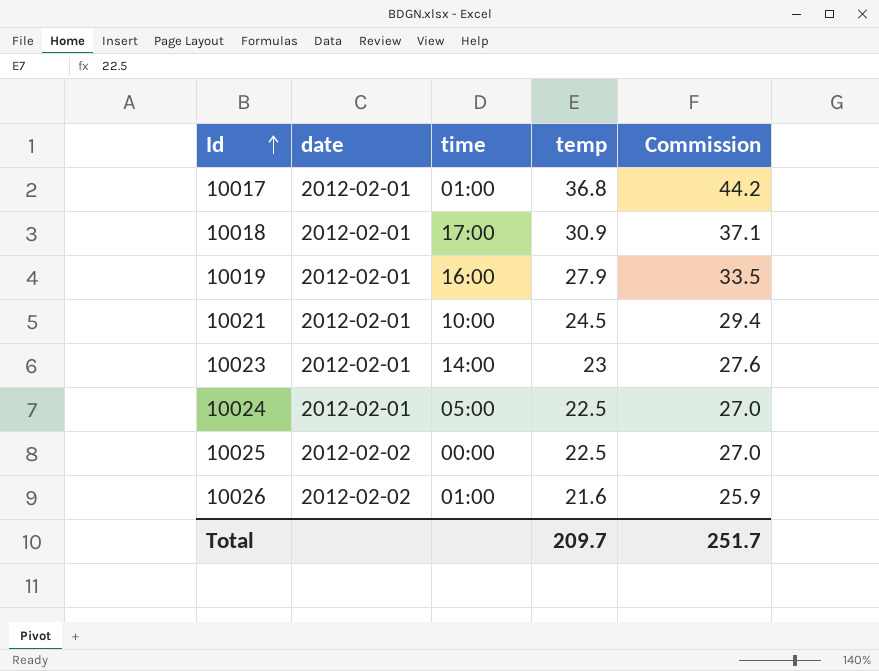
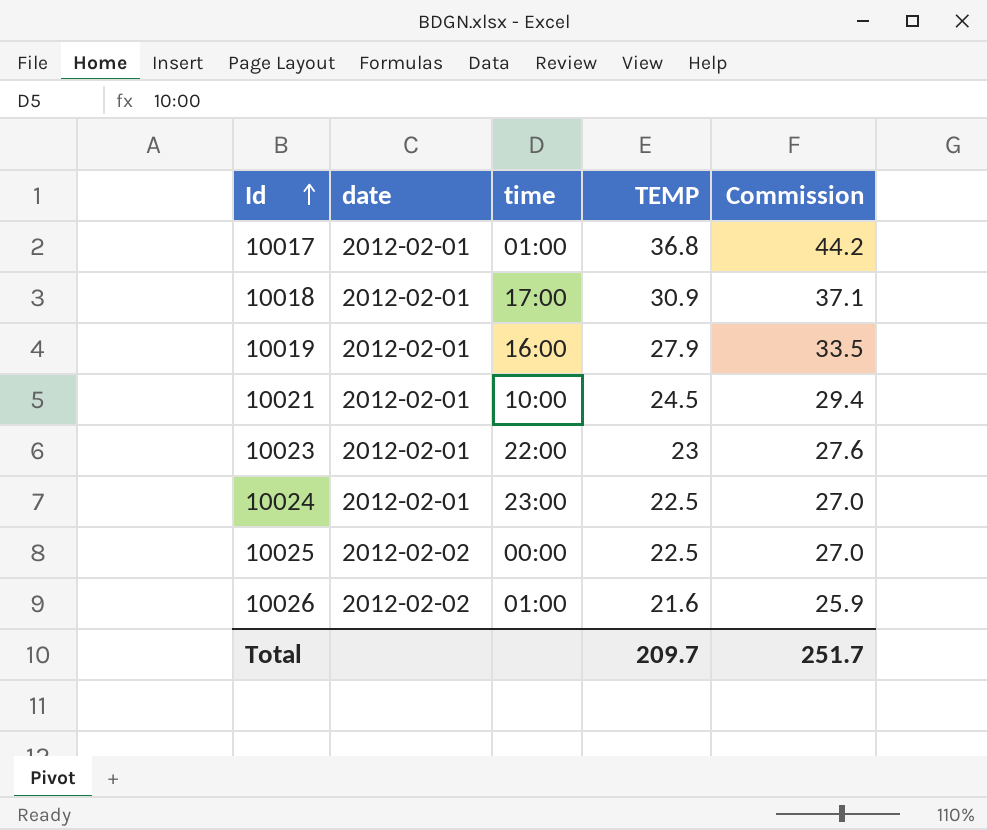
column name: temp -> TEMP
10023 | time: 14:00 -> 22:00
10024 | time: 05:00 -> 23:00

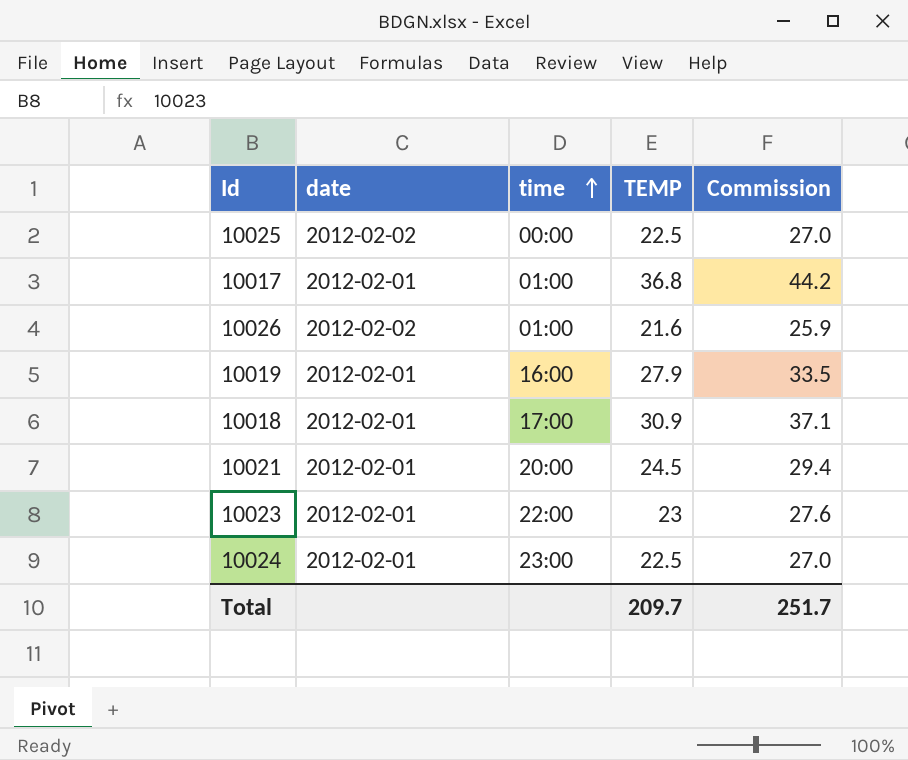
row order: Id ascending -> time ascending
10021 | time: 10:00 -> 20:00

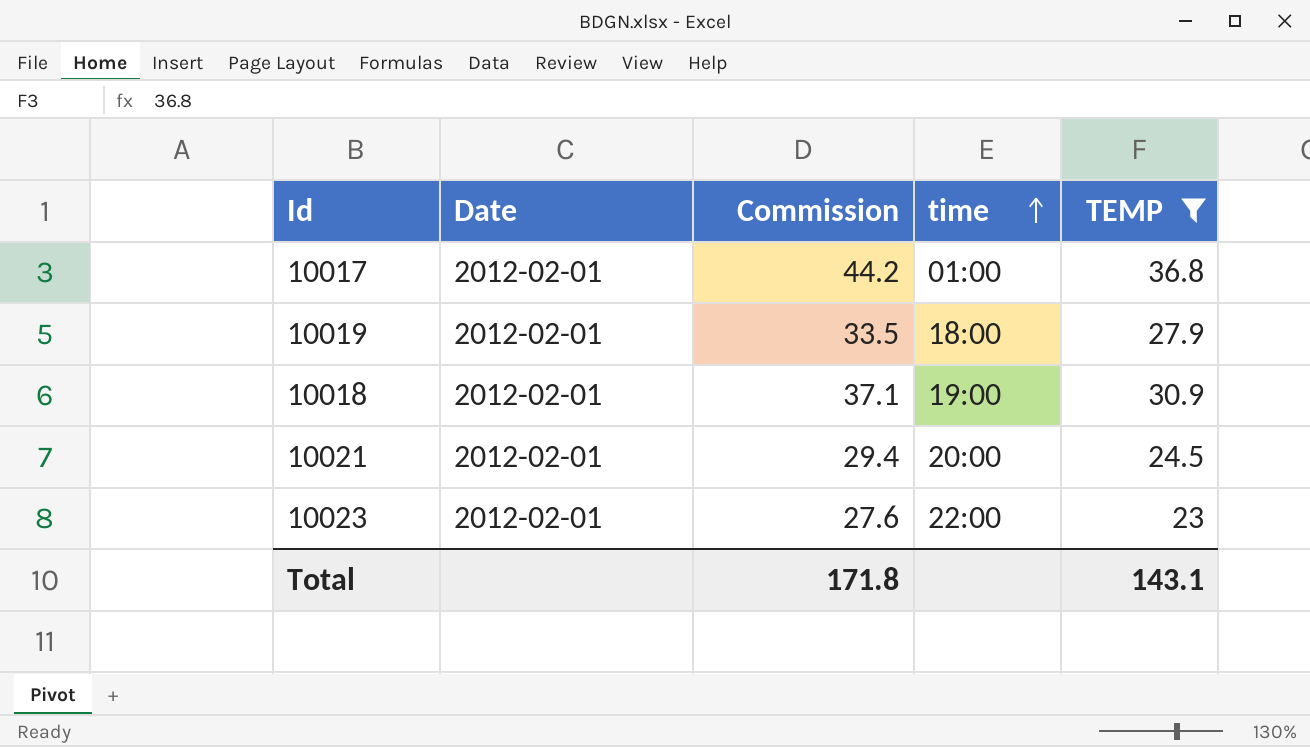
filter: none -> TEMP >= 23
column name: date -> Date
column Commission | position: 5 -> 3
10019 | time: 16:00 -> 18:00
10018 | time: 17:00 -> 19:00
Total | Commission: 251.7 -> 171.8
Total | TEMP: 209.7 -> 143.1

